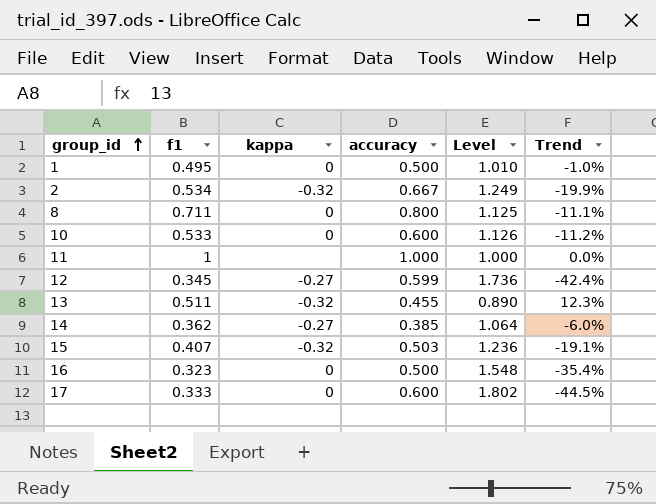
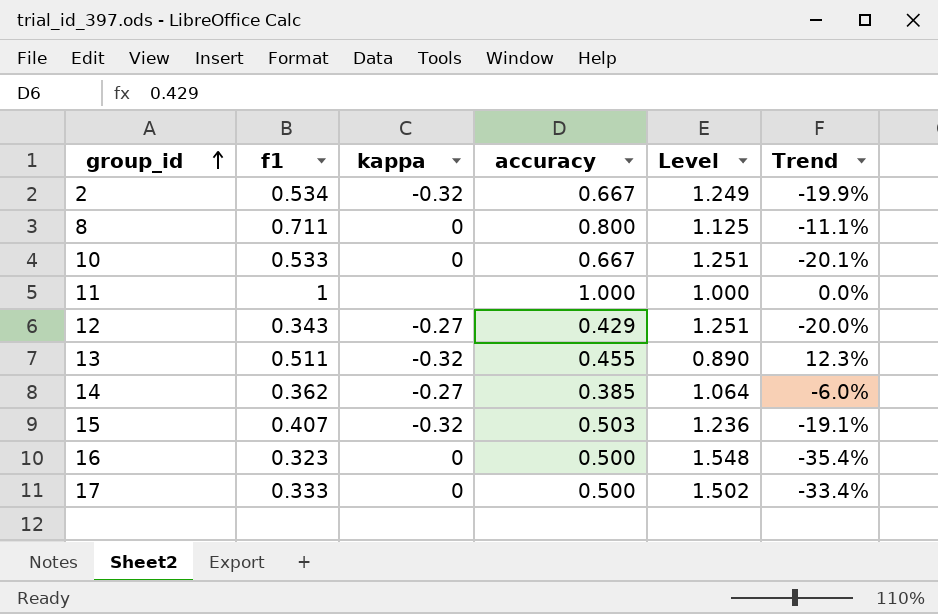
row 1: 0.495 | 0 | 0.500 | 1.010 | -1.0% -> none
10 | accuracy: 0.600 -> 0.667
10 | Level: 1.126 -> 1.251
10 | Trend: -11.2% -> -20.1%
12 | f1: 0.345 -> 0.343
12 | accuracy: 0.599 -> 0.429
12 | Level: 1.736 -> 1.251
12 | Trend: -42.4% -> -20.0%
17 | accuracy: 0.600 -> 0.500
17 | Level: 1.802 -> 1.502
17 | Trend: -44.5% -> -33.4%

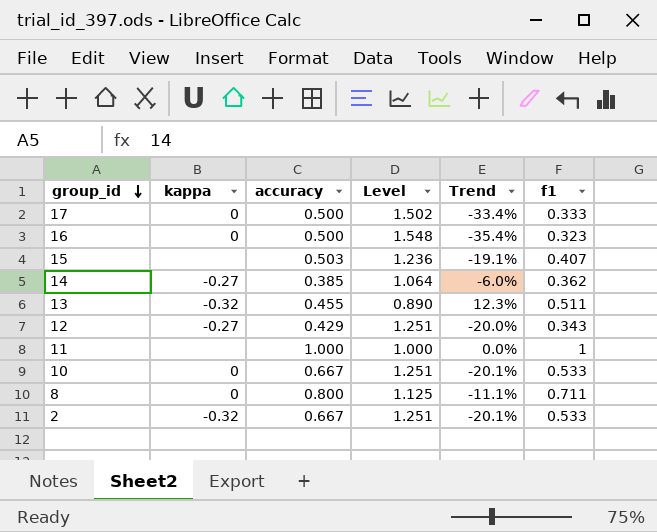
row order: group_id ascending -> group_id descending
column f1 | position: 2 -> 6
15 | kappa: -0.32 -> none
2 | Level: 1.249 -> 1.251
2 | Trend: -19.9% -> -20.1%
2 | f1: 0.534 -> 0.533

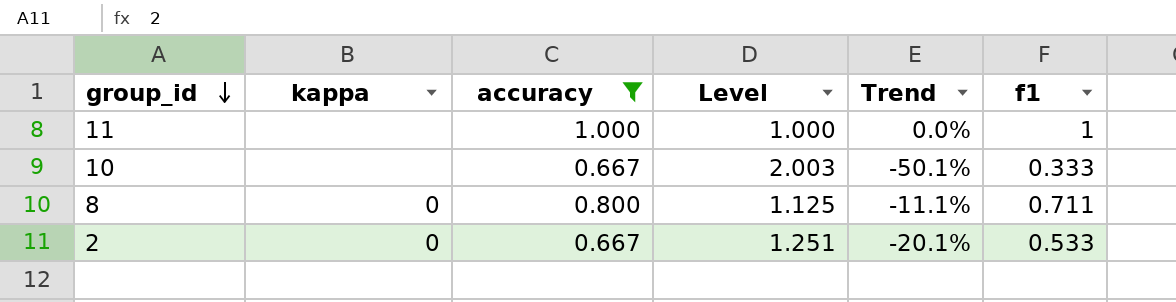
filter: none -> accuracy >= 0.667
10 | kappa: 0 -> none
10 | Level: 1.251 -> 2.003
10 | Trend: -20.1% -> -50.1%
10 | f1: 0.533 -> 0.333
2 | kappa: -0.32 -> 0

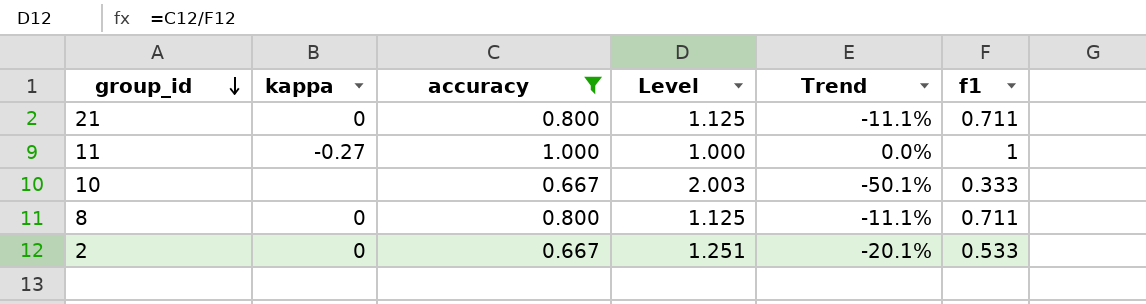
row 21: none -> 0 | 0.800 | 1.125 | -11.1% | 0.711
11 | kappa: none -> -0.27

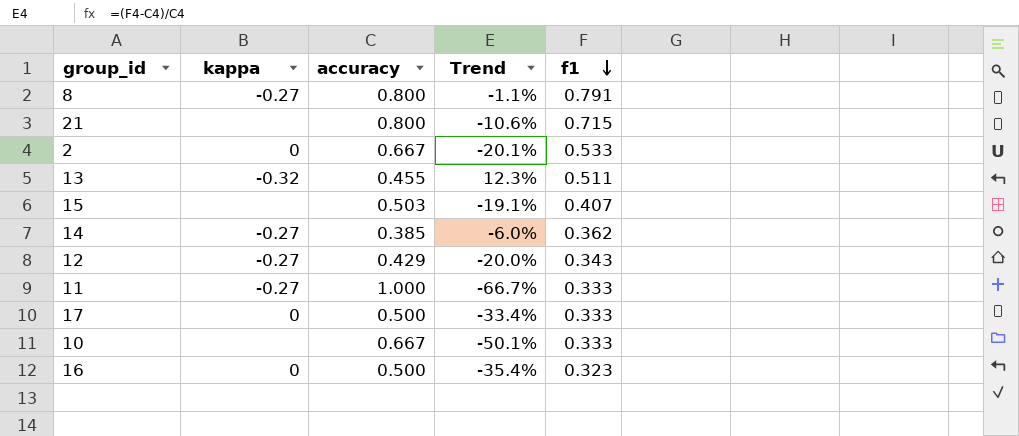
filter: accuracy >= 0.667 -> none
row order: group_id descending -> f1 descending
column Level | formula: [accuracy] / [f1] -> none
8 | kappa: 0 -> -0.27
8 | Trend: -11.1% -> -1.1%
8 | f1: 0.711 -> 0.791
21 | kappa: 0 -> none
21 | Trend: -11.1% -> -10.6%
21 | f1: 0.711 -> 0.715
11 | Trend: 0.0% -> -66.7%
11 | f1: 1 -> 0.333

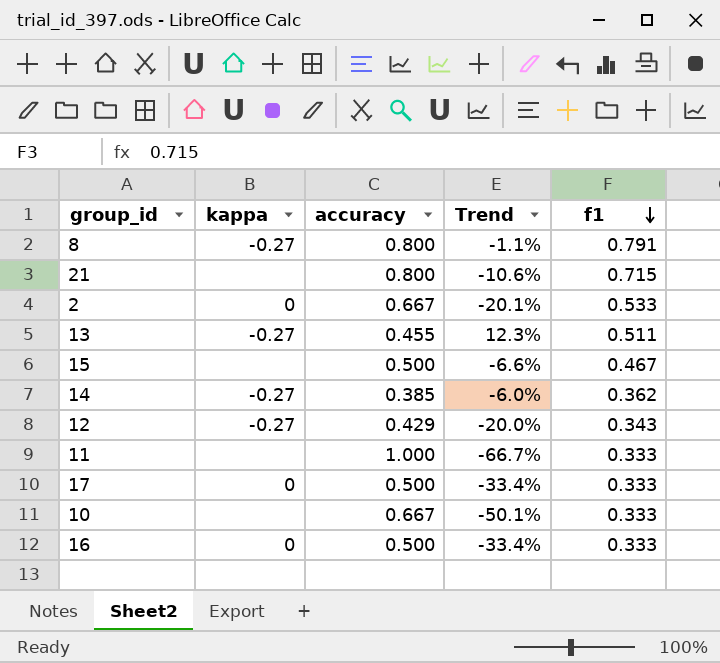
13 | kappa: -0.32 -> -0.27
15 | accuracy: 0.503 -> 0.500
15 | Trend: -19.1% -> -6.6%
15 | f1: 0.407 -> 0.467
11 | kappa: -0.27 -> none
16 | Trend: -35.4% -> -33.4%
16 | f1: 0.323 -> 0.333

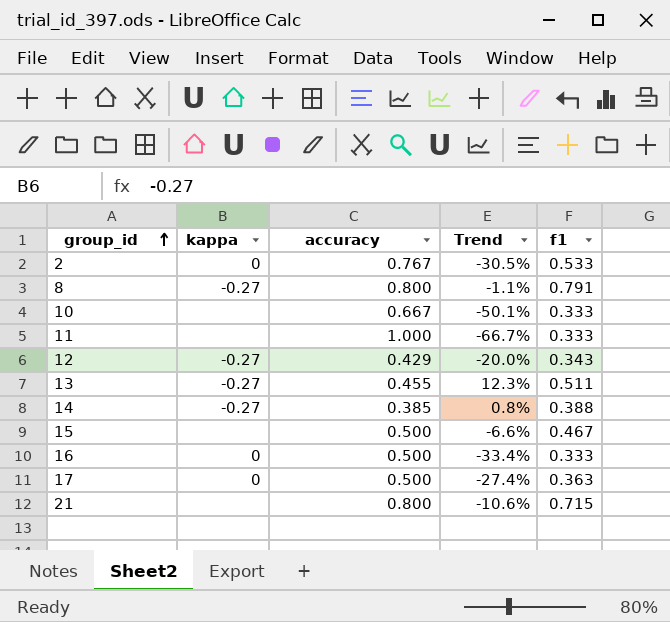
row order: f1 descending -> group_id ascending
2 | accuracy: 0.667 -> 0.767
2 | Trend: -20.1% -> -30.5%
14 | Trend: -6.0% -> 0.8%
14 | f1: 0.362 -> 0.388
17 | Trend: -33.4% -> -27.4%
17 | f1: 0.333 -> 0.363

